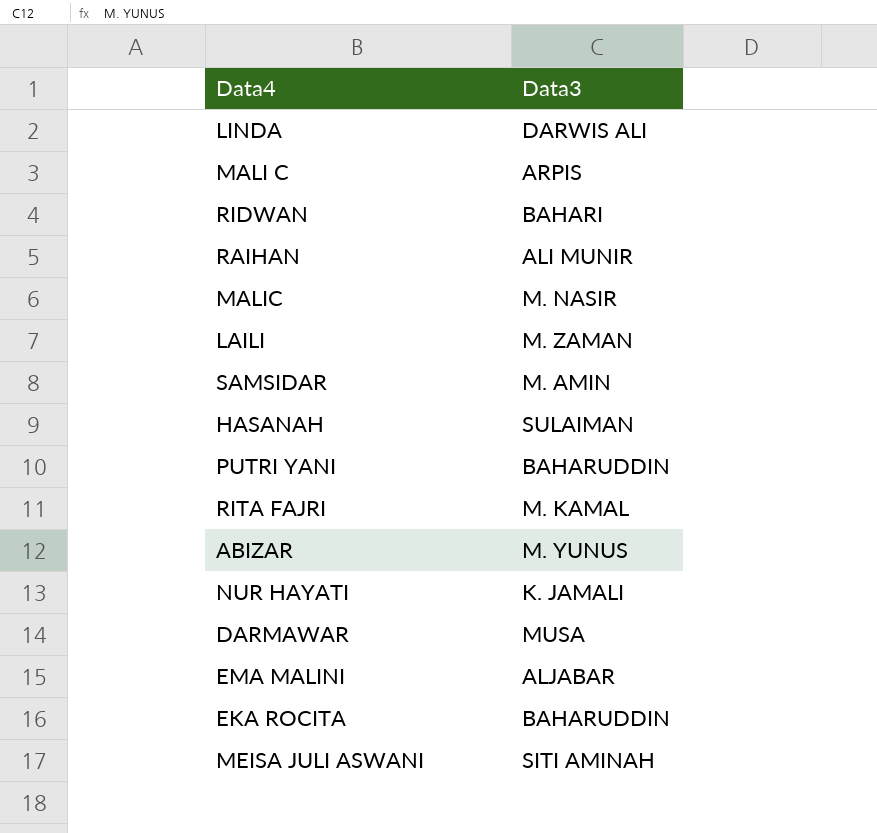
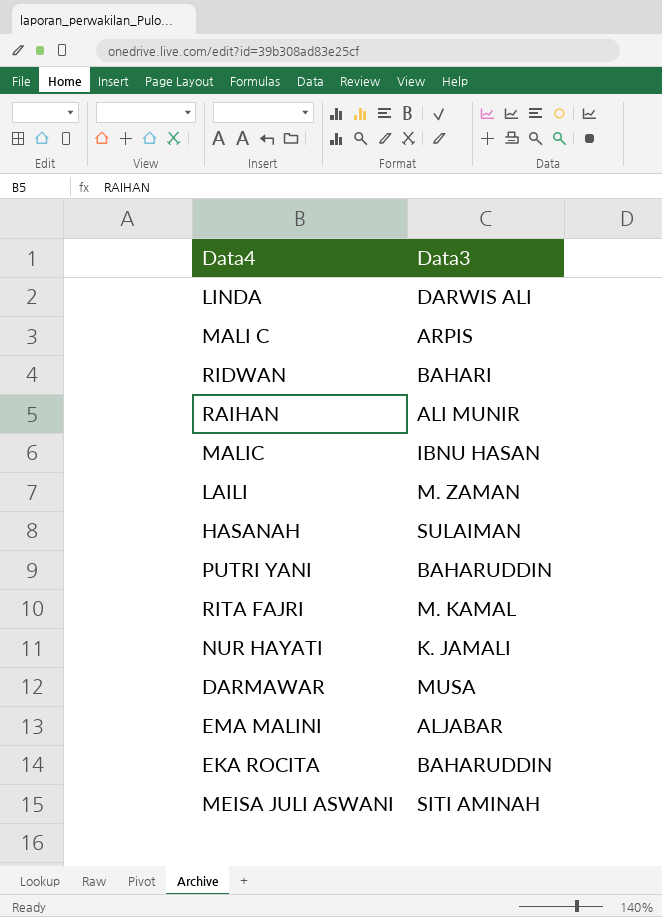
row SAMSIDAR: M. AMIN -> none
row ABIZAR: M. YUNUS -> none
MALIC | Data3: M. NASIR -> IBNU HASAN

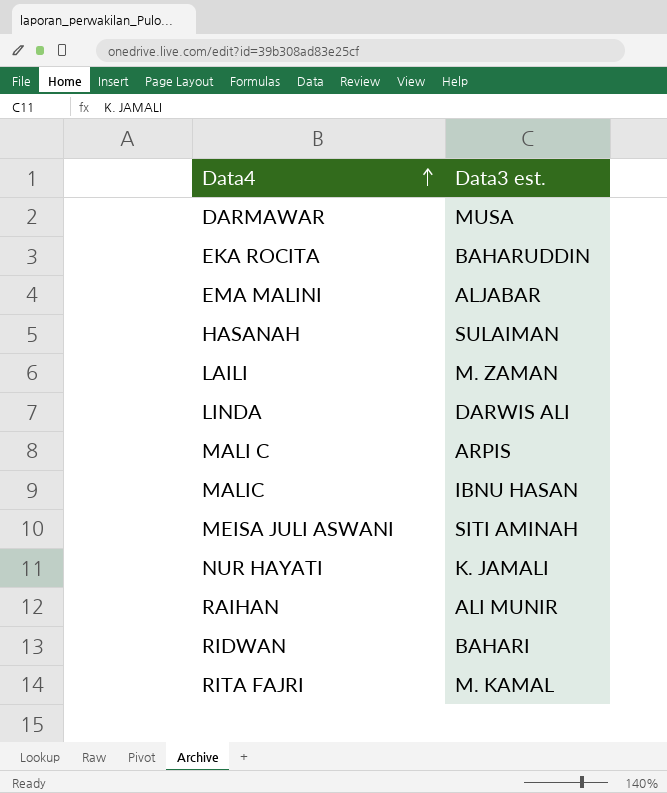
row order: none -> Data4 ascending
column name: Data3 -> Data3 est.
row PUTRI YANI: BAHARUDDIN -> none

